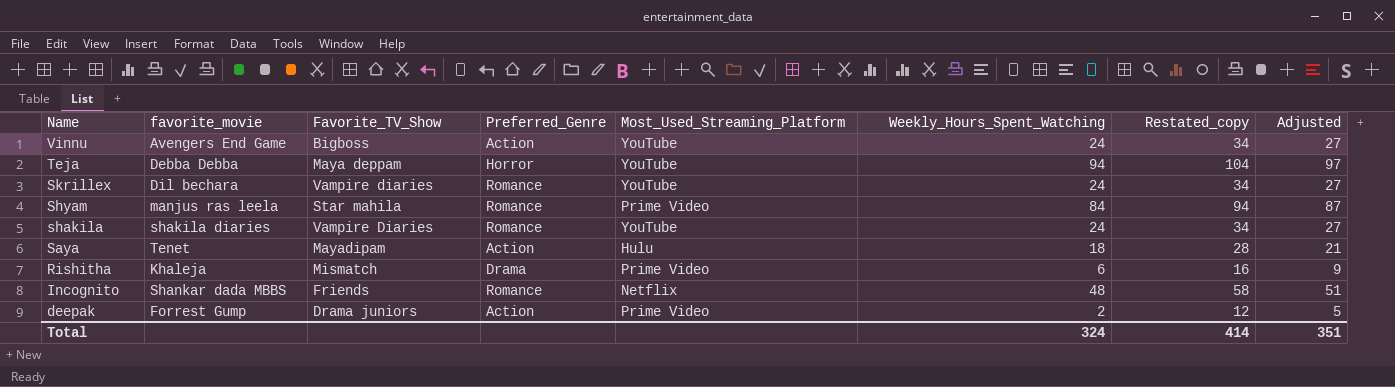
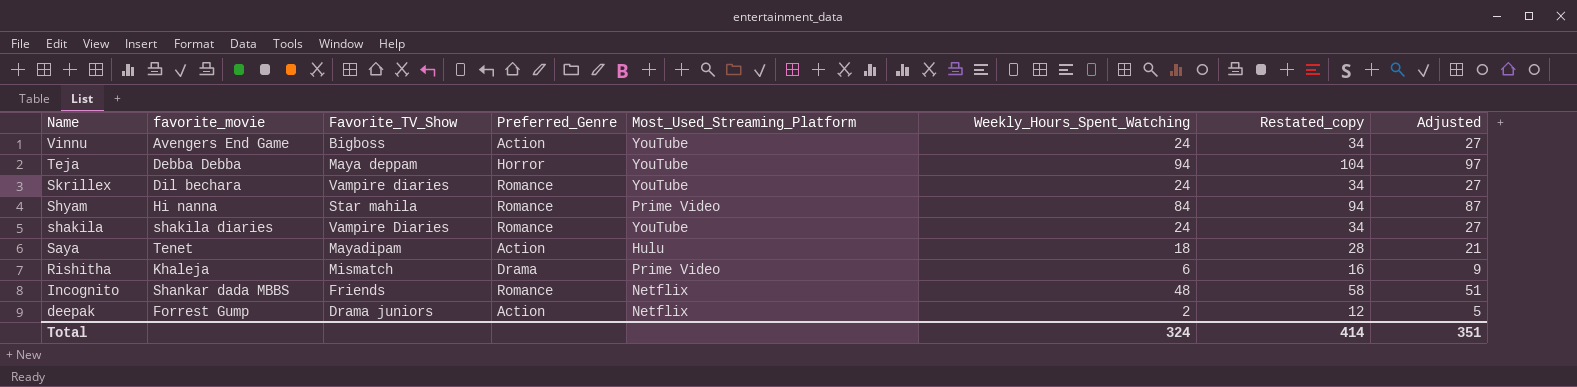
Shyam | favorite_movie: manjus ras leela -> Hi nanna
deepak | Most_Used_Streaming_Platform: Prime Video -> Netflix

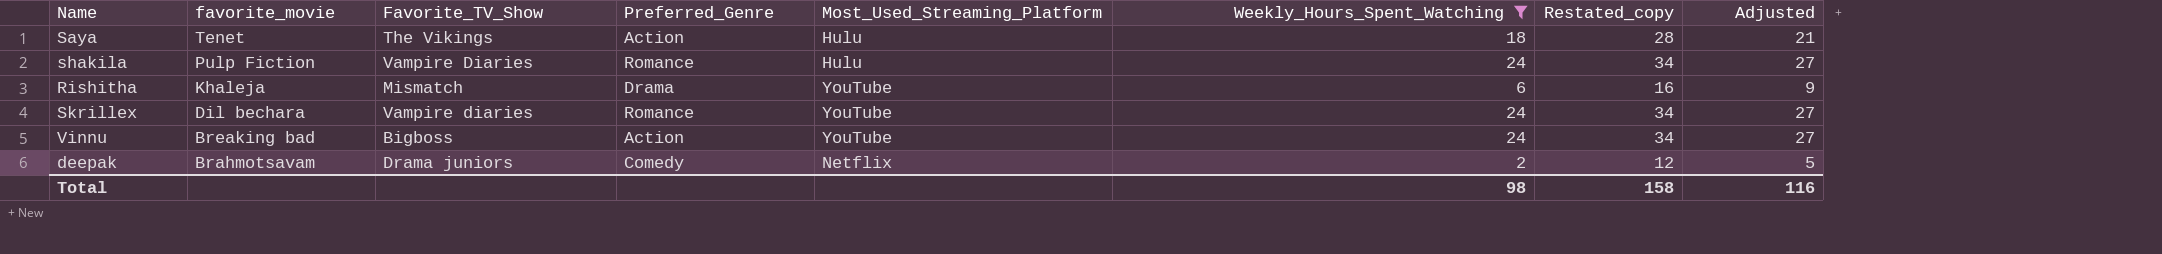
filter: none -> Weekly_Hours_Spent_Watching <= 24
row order: Name descending -> favorite_movie descending
Saya | Favorite_TV_Show: Mayadipam -> The Vikings
shakila | favorite_movie: shakila diaries -> Pulp Fiction
shakila | Most_Used_Streaming_Platform: YouTube -> Hulu
Rishitha | Most_Used_Streaming_Platform: Prime Video -> YouTube
Vinnu | favorite_movie: Avengers End Game -> Breaking bad
deepak | favorite_movie: Forrest Gump -> Brahmotsavam
deepak | Preferred_Genre: Action -> Comedy
Total | Weekly_Hours_Spent_Watching: 324 -> 98
Total | Restated_copy: 414 -> 158
Total | Adjusted: 351 -> 116

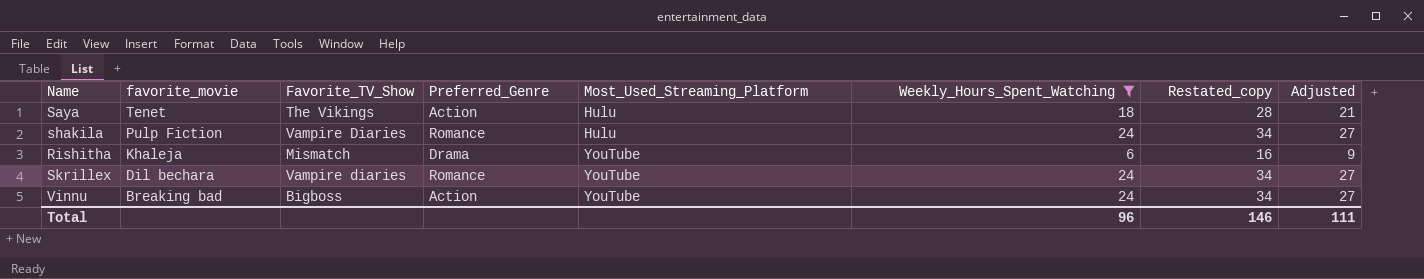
row deepak: Brahmotsavam | Drama juniors | Comedy | Netflix | 2 | 12 | 5 -> none
Total | Weekly_Hours_Spent_Watching: 98 -> 96
Total | Restated_copy: 158 -> 146
Total | Adjusted: 116 -> 111

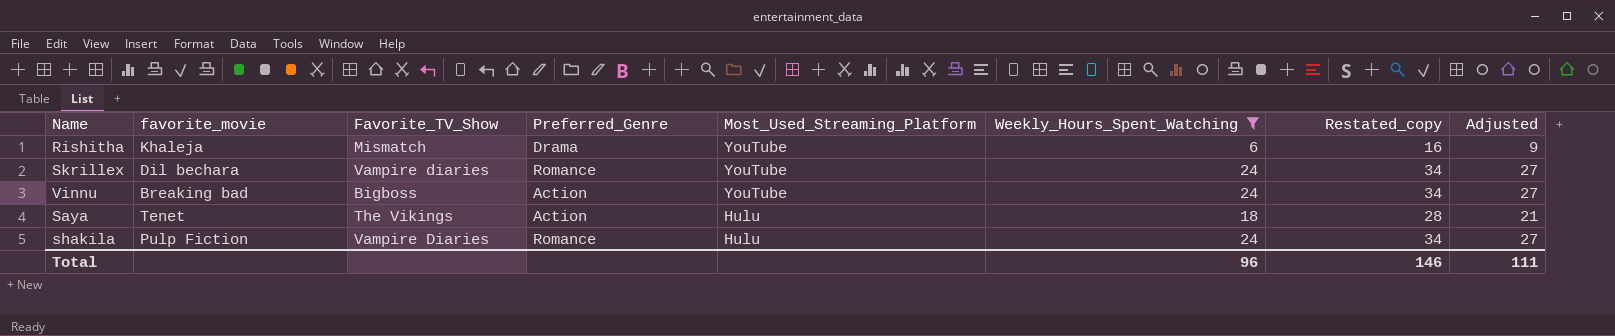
row order: favorite_movie descending -> Most_Used_Streaming_Platform descending

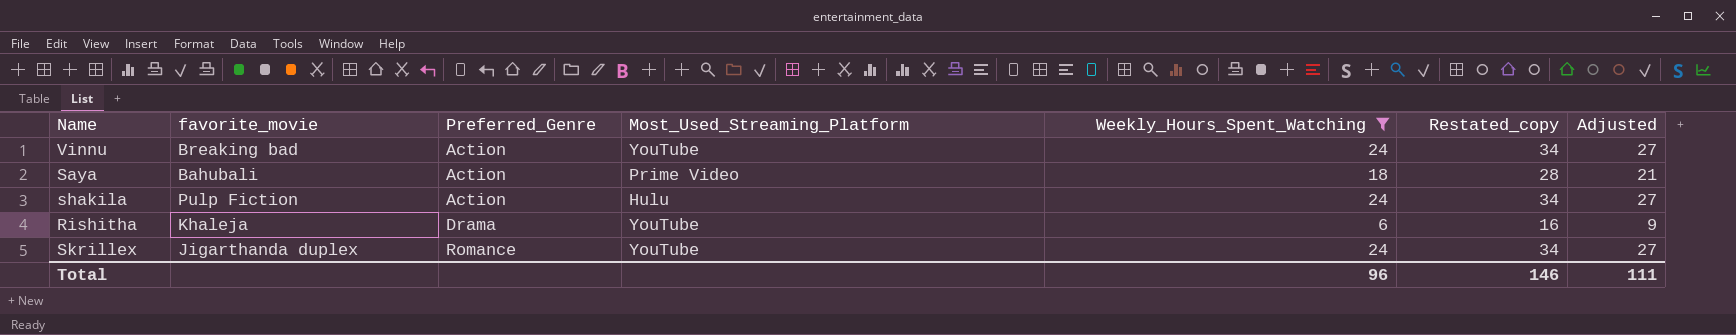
row order: Most_Used_Streaming_Platform descending -> Preferred_Genre ascending
column Favorite_TV_Show | position: 3 -> none
Saya | favorite_movie: Tenet -> Bahubali
Saya | Most_Used_Streaming_Platform: Hulu -> Prime Video
shakila | Preferred_Genre: Romance -> Action
Skrillex | favorite_movie: Dil bechara -> Jigarthanda duplex

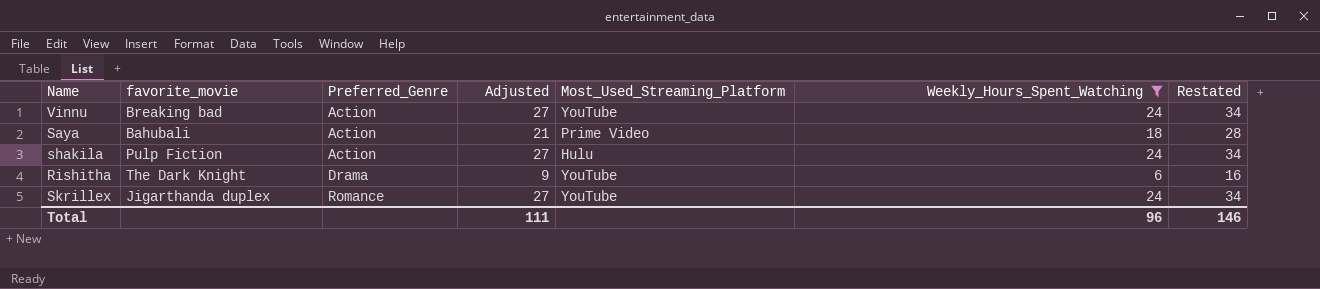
column Adjusted | position: 7 -> 4
column name: Restated_copy -> Restated
Rishitha | favorite_movie: Khaleja -> The Dark Knight

